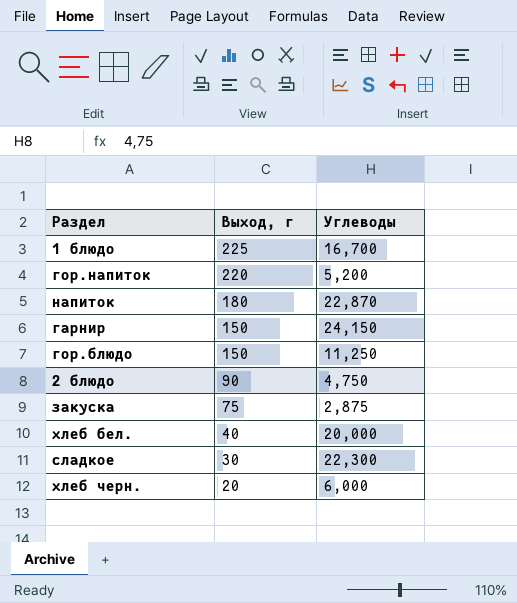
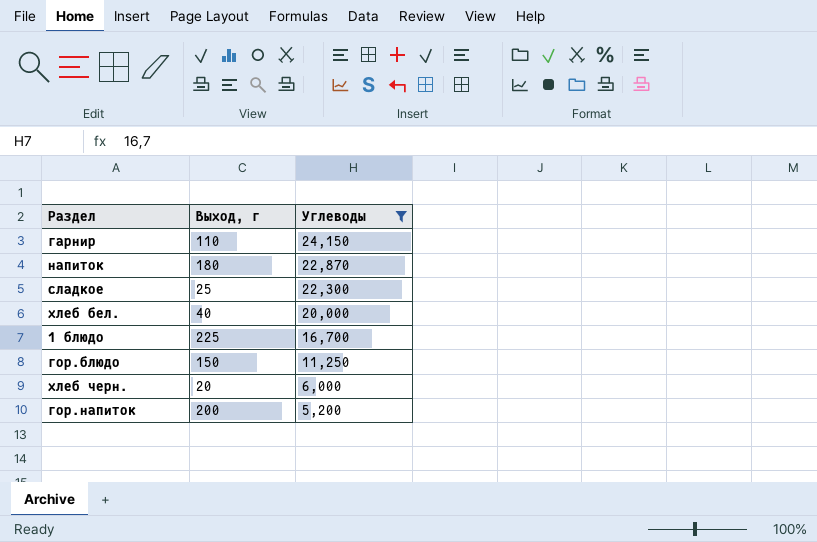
filter: none -> Углеводы >= 5,200
row order: Выход, г descending -> Углеводы descending
гарнир | Выход, г: 150 -> 110
сладкое | Выход, г: 30 -> 25
гор.напиток | Выход, г: 220 -> 200

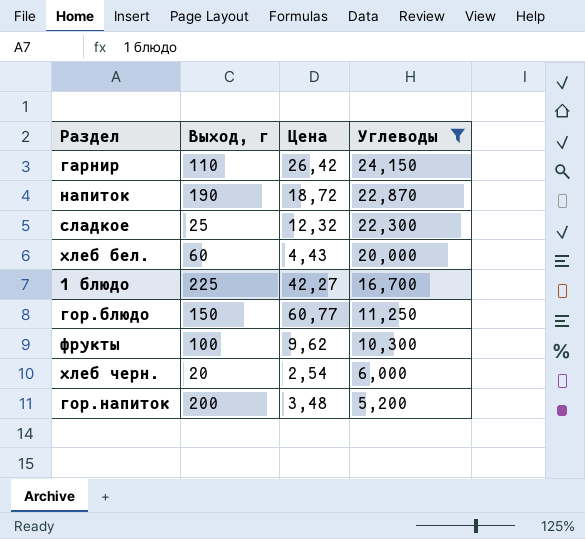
column Цена | position: none -> 3
напиток | Выход, г: 180 -> 190
хлеб бел. | Выход, г: 40 -> 60
row фрукты: none -> 100 | 9,62 | 10,300

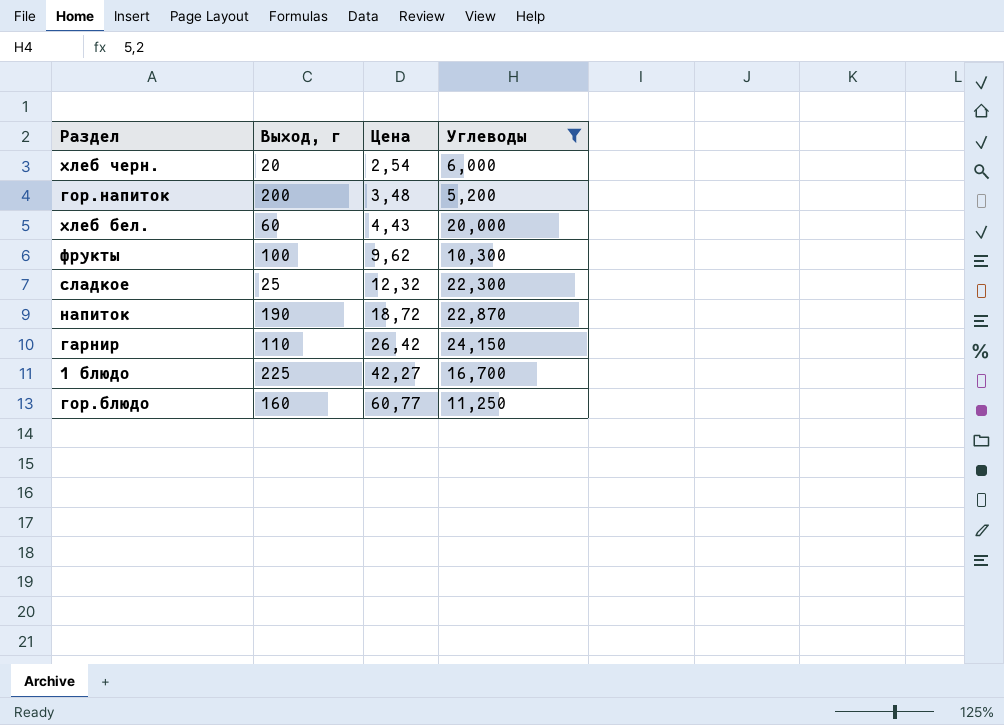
row order: Углеводы descending -> Цена ascending
гор.блюдо | Выход, г: 150 -> 160

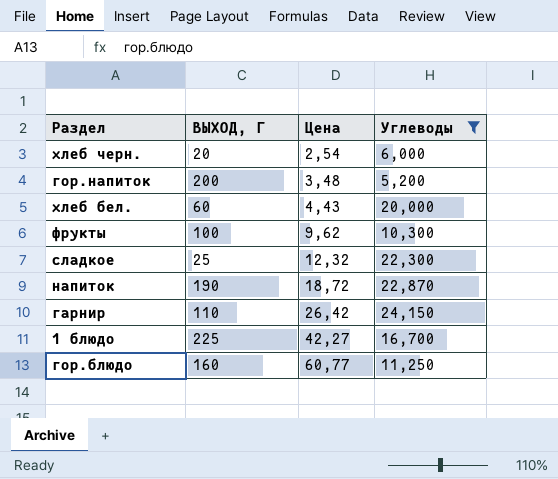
column name: Выход, г -> ВЫХОД, Г

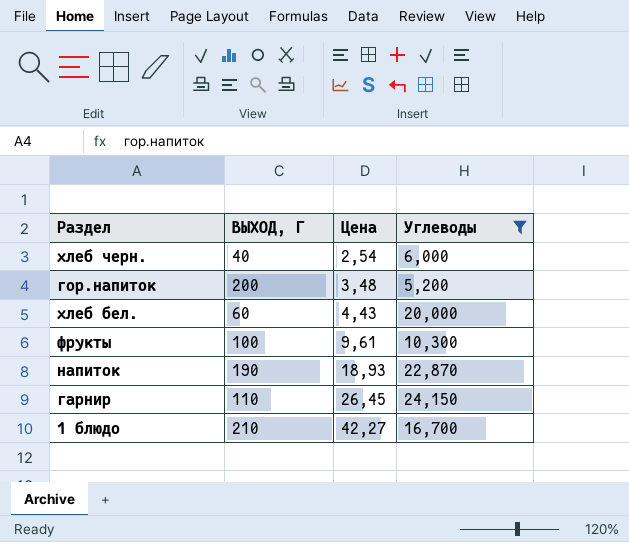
row сладкое: 25 | 12,32 | 22,300 -> none
row гор.блюдо: 160 | 60,77 | 11,250 -> none
хлеб черн. | ВЫХОД, Г: 20 -> 40
фрукты | Цена: 9,62 -> 9,61
напиток | Цена: 18,72 -> 18,93
гарнир | Цена: 26,42 -> 26,45
1 блюдо | ВЫХОД, Г: 225 -> 210

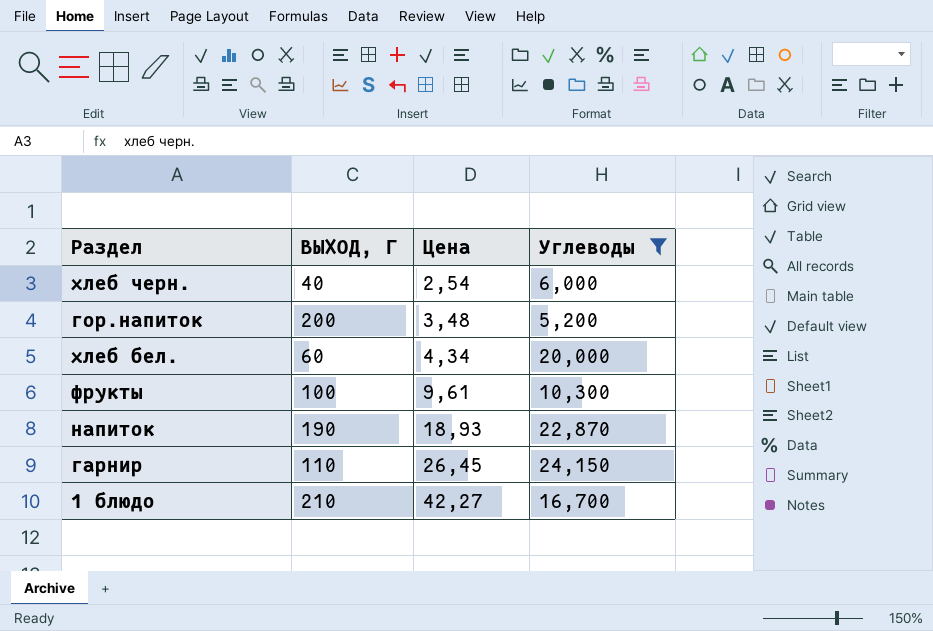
хлеб бел. | Цена: 4,43 -> 4,34

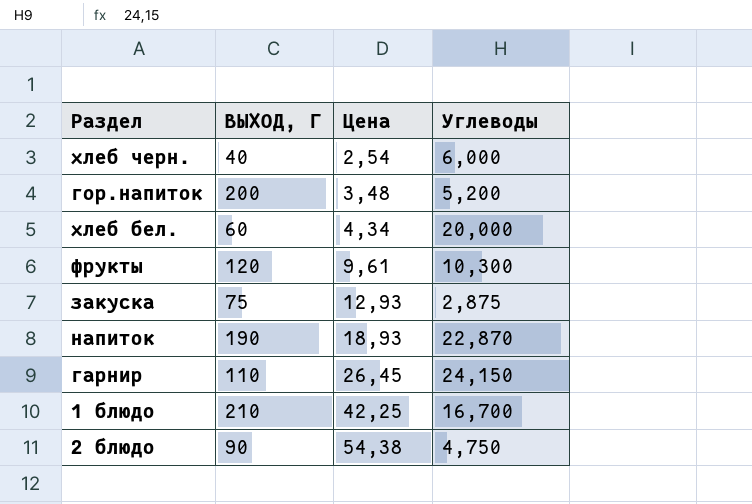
filter: Углеводы >= 5,200 -> none
фрукты | ВЫХОД, Г: 100 -> 120
1 блюдо | Цена: 42,27 -> 42,25

